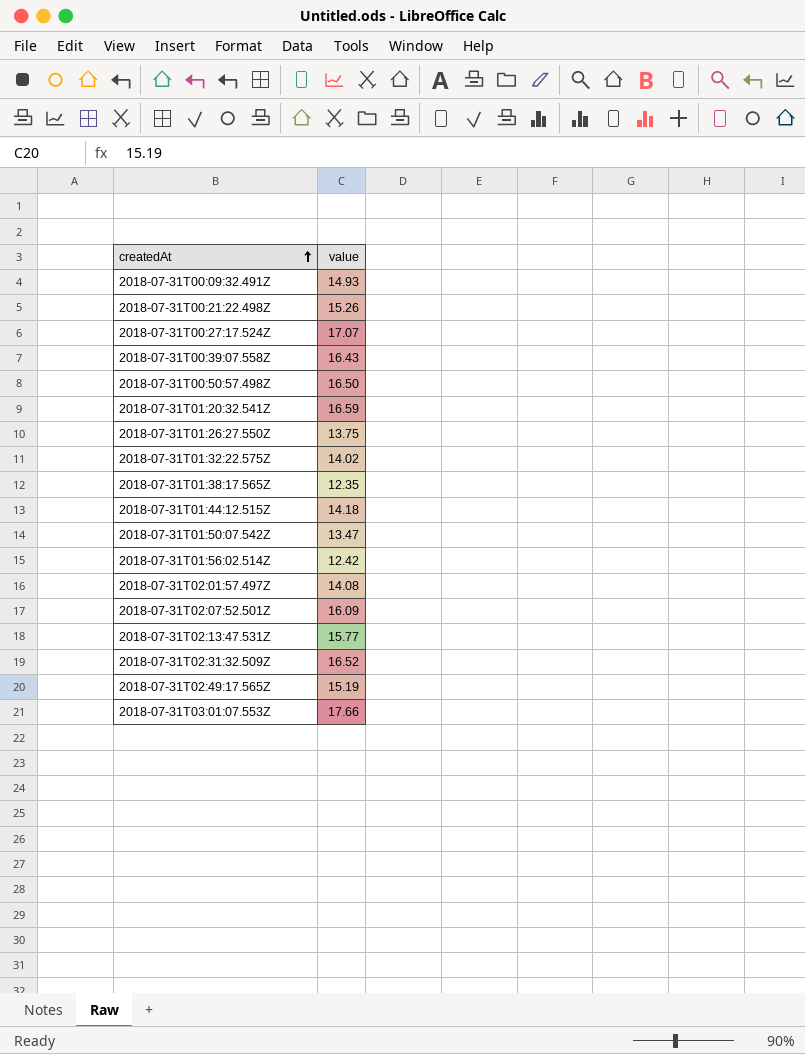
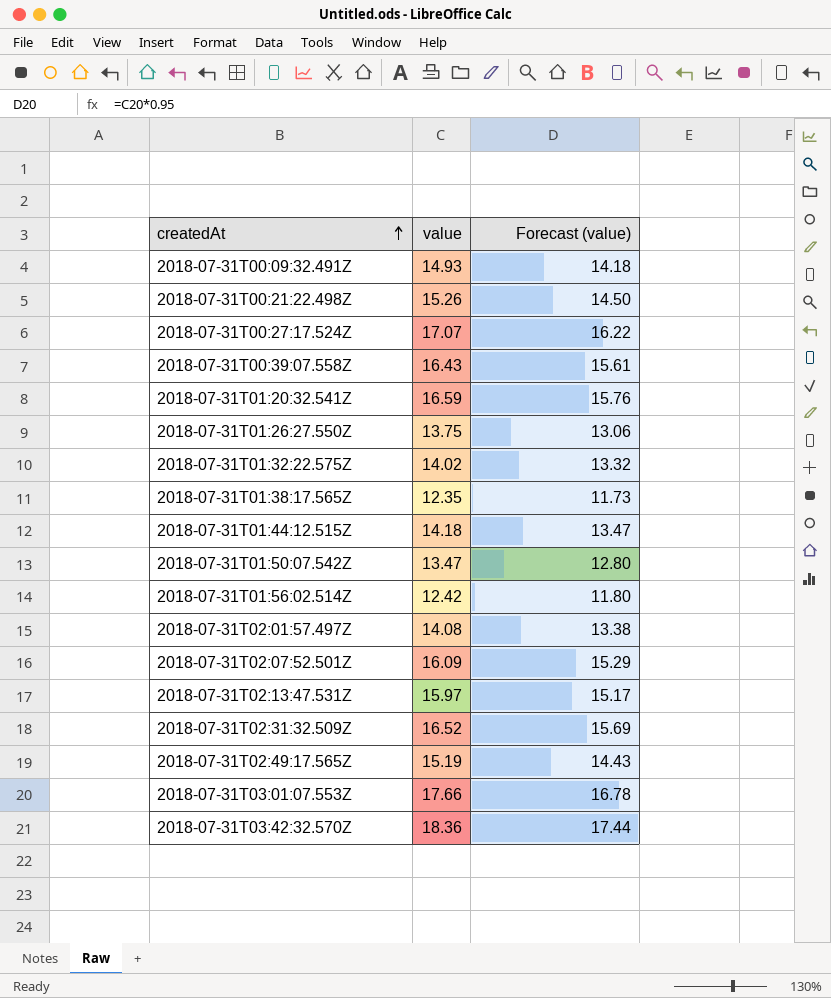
column Forecast (value) | formula: none -> [value] * 0.95
row 2018-07-31T00:50:57.498Z: 16.50 -> none
2018-07-31T02:13:47.531Z | value: 15.77 -> 15.97
row 2018-07-31T03:42:32.570Z: none -> 18.36 | 17.44

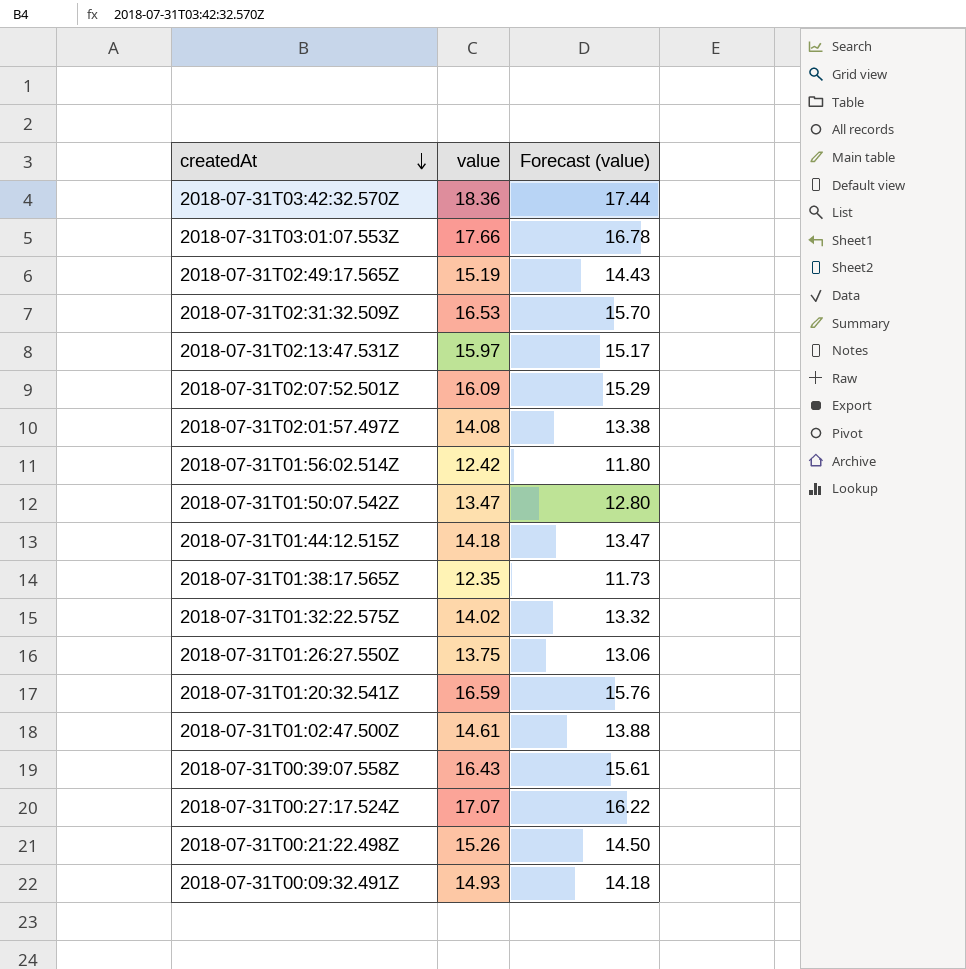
row order: createdAt ascending -> createdAt descending
2018-07-31T02:31:32.509Z | value: 16.52 -> 16.53
2018-07-31T02:31:32.509Z | Forecast (value): 15.69 -> 15.70
row 2018-07-31T01:02:47.500Z: none -> 14.61 | 13.88

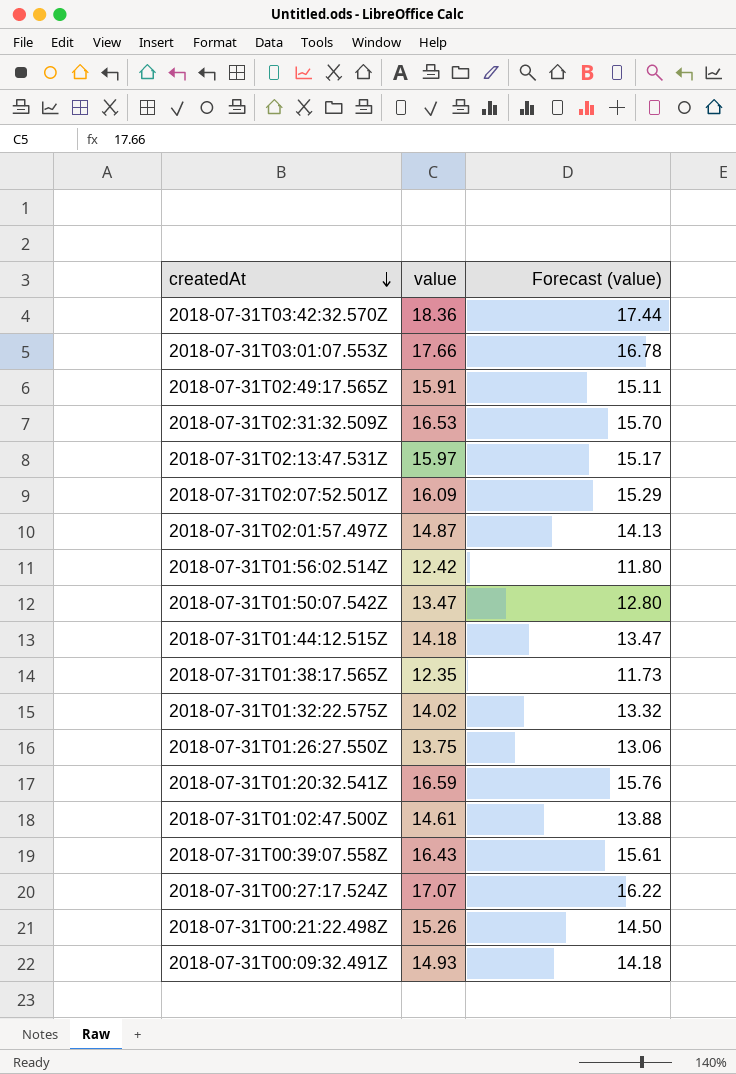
2018-07-31T02:49:17.565Z | value: 15.19 -> 15.91
2018-07-31T02:49:17.565Z | Forecast (value): 14.43 -> 15.11
2018-07-31T02:01:57.497Z | value: 14.08 -> 14.87
2018-07-31T02:01:57.497Z | Forecast (value): 13.38 -> 14.13

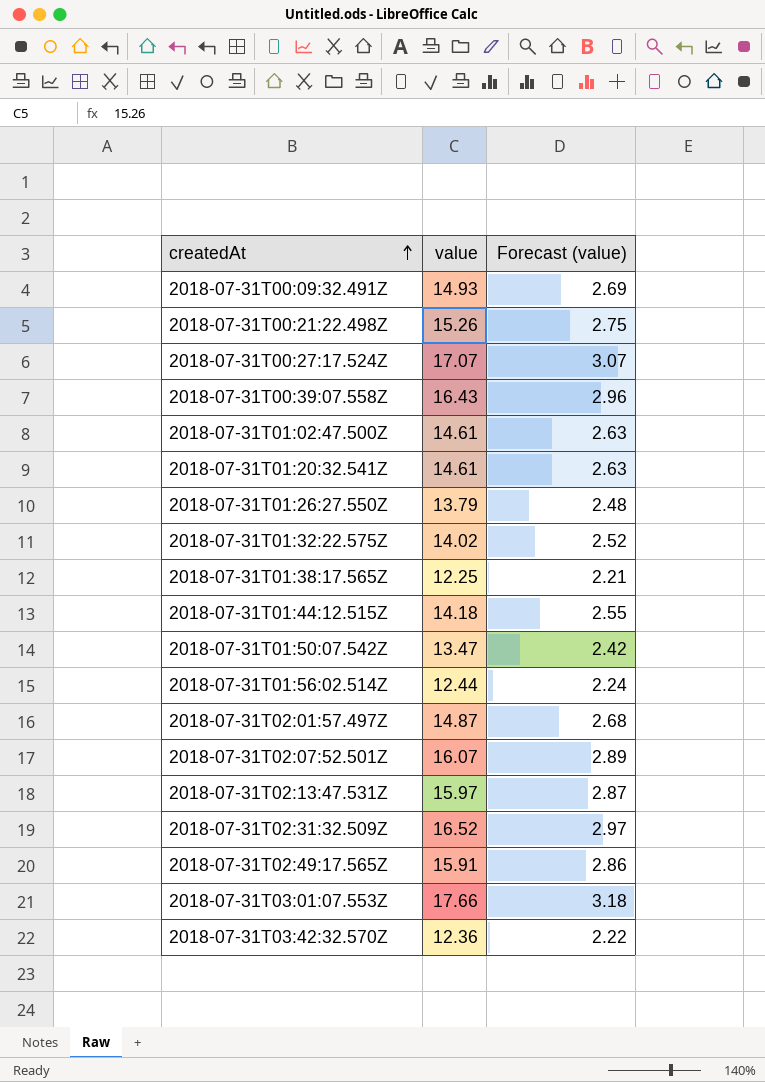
row order: createdAt descending -> createdAt ascending
column Forecast (value) | formula: [value] * 0.95 -> [value] * 0.18
2018-07-31T01:20:32.541Z | value: 16.59 -> 14.61
2018-07-31T01:26:27.550Z | value: 13.75 -> 13.79
2018-07-31T01:38:17.565Z | value: 12.35 -> 12.25
2018-07-31T01:56:02.514Z | value: 12.42 -> 12.44
2018-07-31T02:07:52.501Z | value: 16.09 -> 16.07
2018-07-31T02:31:32.509Z | value: 16.53 -> 16.52
2018-07-31T03:42:32.570Z | value: 18.36 -> 12.36

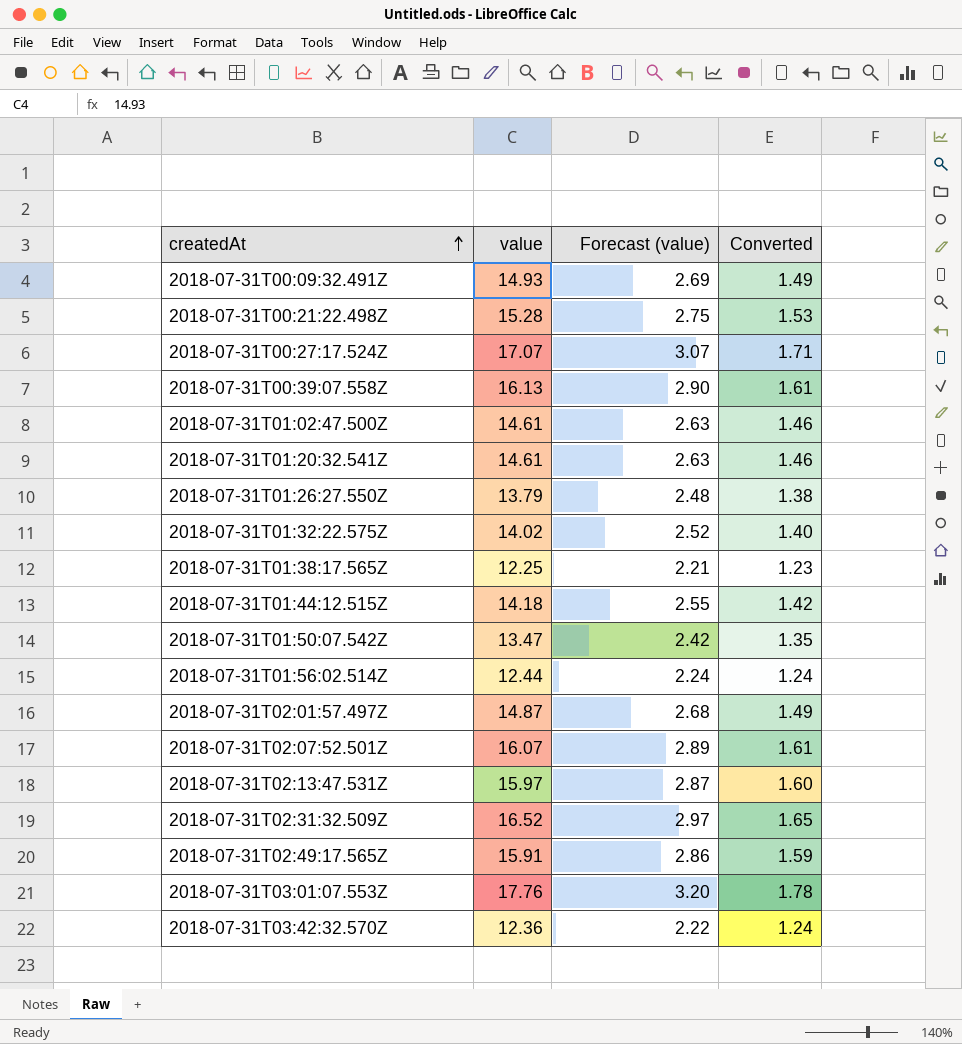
column Converted | formula: none -> [value] * 0.1
2018-07-31T00:21:22.498Z | value: 15.26 -> 15.28
2018-07-31T00:39:07.558Z | value: 16.43 -> 16.13
2018-07-31T00:39:07.558Z | Forecast (value): 2.96 -> 2.90
2018-07-31T03:01:07.553Z | value: 17.66 -> 17.76
2018-07-31T03:01:07.553Z | Forecast (value): 3.18 -> 3.20

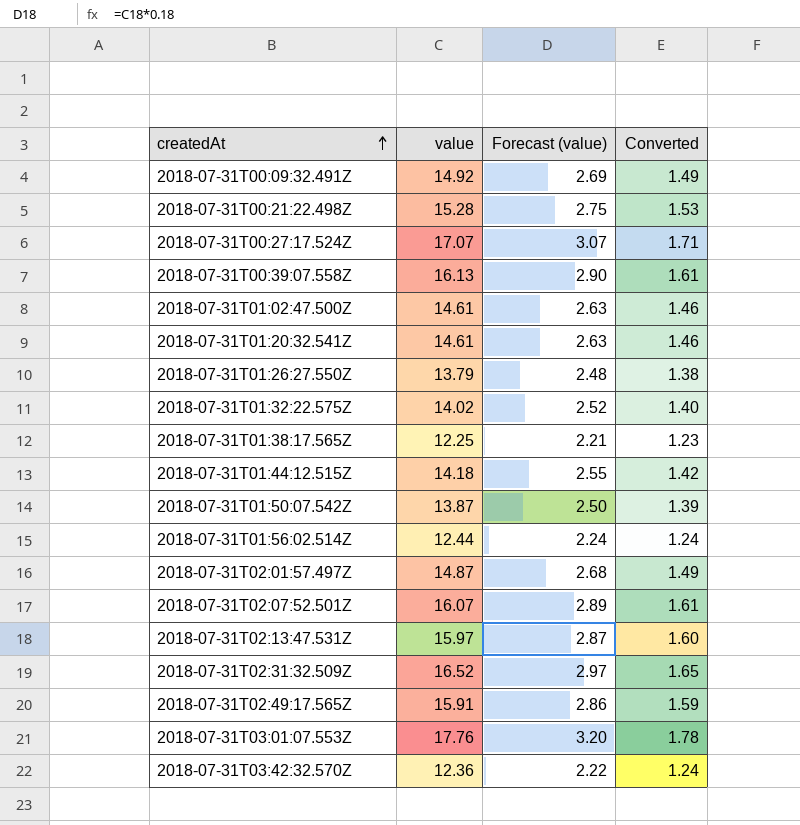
2018-07-31T00:09:32.491Z | value: 14.93 -> 14.92
2018-07-31T01:50:07.542Z | value: 13.47 -> 13.87
2018-07-31T01:50:07.542Z | Forecast (value): 2.42 -> 2.50
2018-07-31T01:50:07.542Z | Converted: 1.35 -> 1.39

